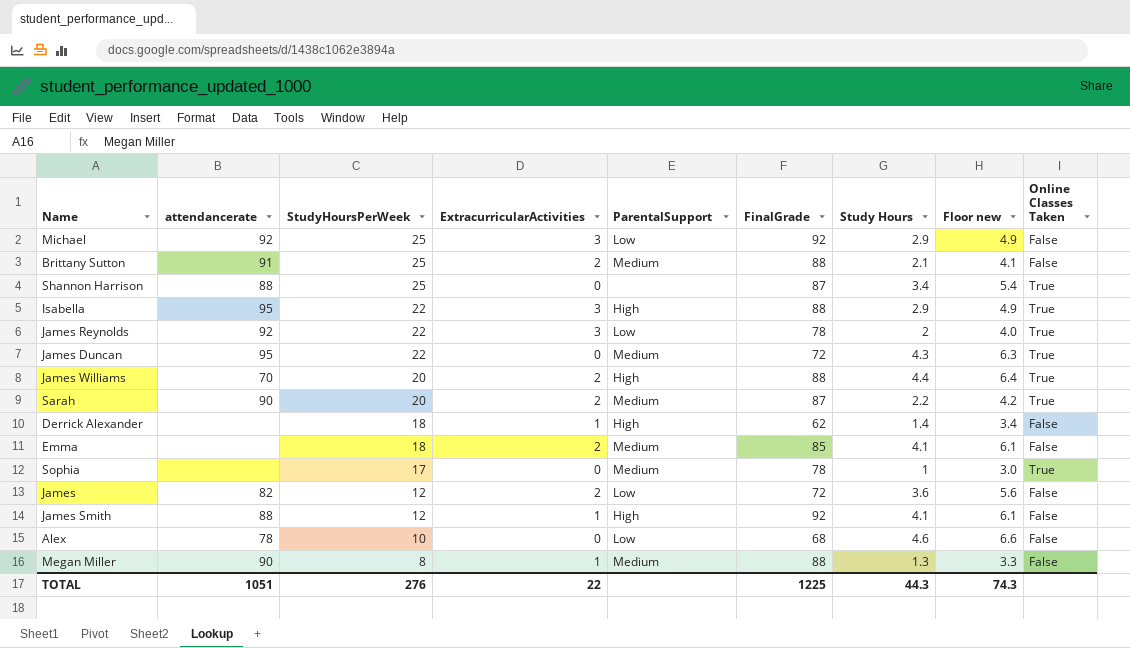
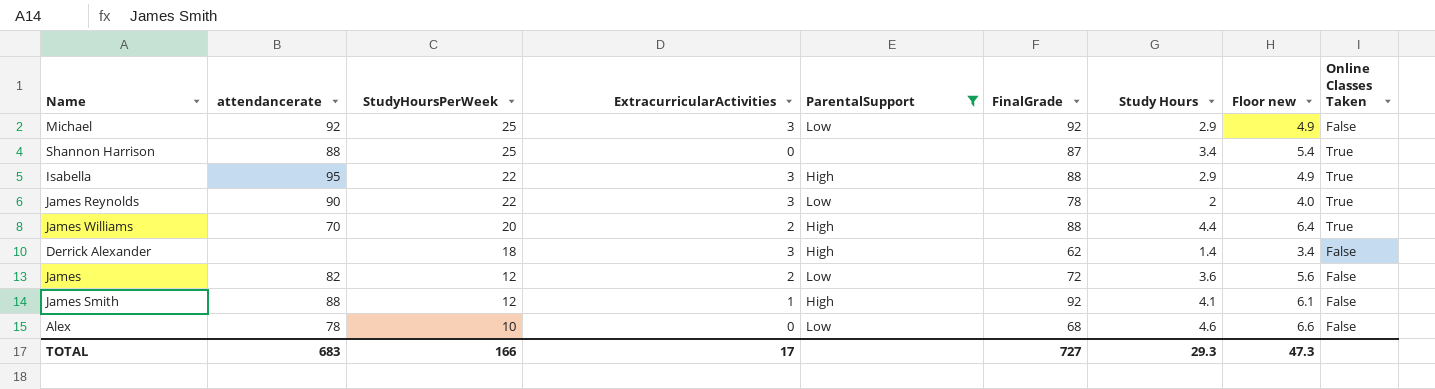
filter: none -> ParentalSupport != Medium
James Reynolds | attendancerate: 92 -> 90
Derrick Alexander | ExtracurricularActivities: 1 -> 3
TOTAL | attendancerate: 1051 -> 683
TOTAL | StudyHoursPerWeek: 276 -> 166
TOTAL | ExtracurricularActivities: 22 -> 17
TOTAL | FinalGrade: 1225 -> 727
TOTAL | Study Hours: 44.3 -> 29.3
TOTAL | Floor new: 74.3 -> 47.3

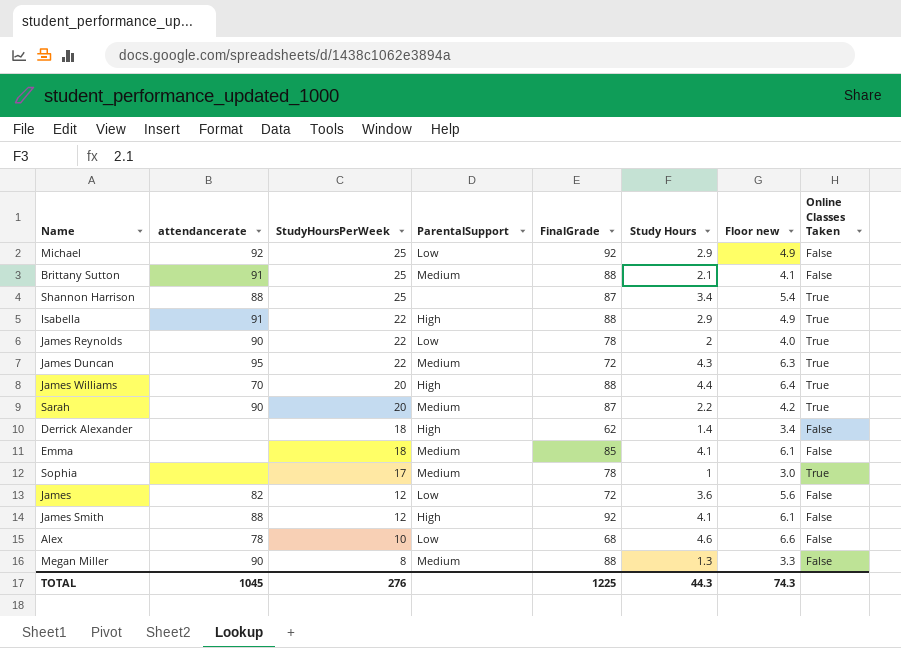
filter: ParentalSupport != Medium -> none
column ExtracurricularActivities | position: 4 -> none
Isabella | attendancerate: 95 -> 91
TOTAL | attendancerate: 683 -> 1045
TOTAL | StudyHoursPerWeek: 166 -> 276
TOTAL | FinalGrade: 727 -> 1225
TOTAL | Study Hours: 29.3 -> 44.3
TOTAL | Floor new: 47.3 -> 74.3

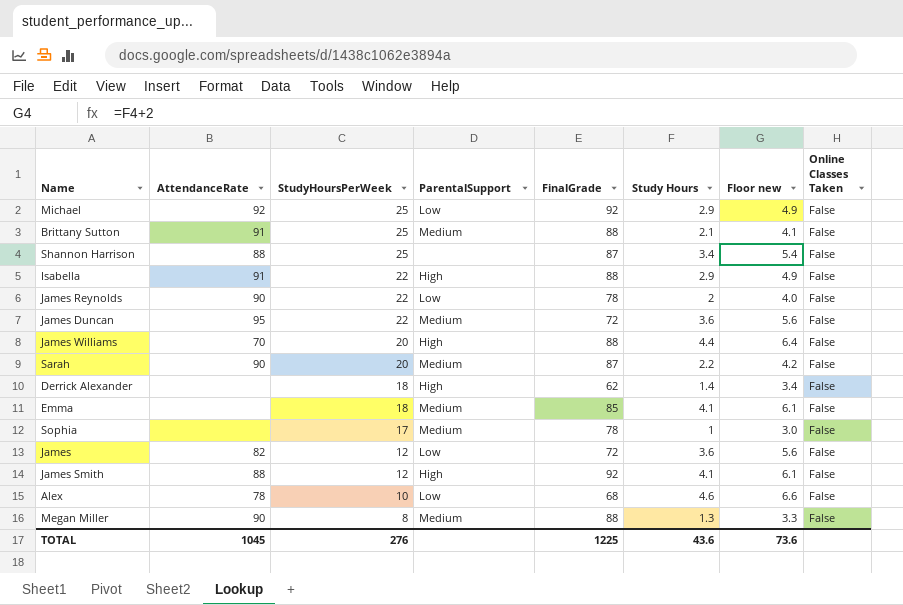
column name: attendancerate -> AttendanceRate
Shannon Harrison | Online Classes Taken: True -> False
Isabella | Online Classes Taken: True -> False
James Reynolds | Online Classes Taken: True -> False
James Duncan | Study Hours: 4.3 -> 3.6
James Duncan | Floor new: 6.3 -> 5.6
James Duncan | Online Classes Taken: True -> False
James Williams | Online Classes Taken: True -> False
Sarah | Online Classes Taken: True -> False
Sophia | Online Classes Taken: True -> False
TOTAL | Study Hours: 44.3 -> 43.6
TOTAL | Floor new: 74.3 -> 73.6

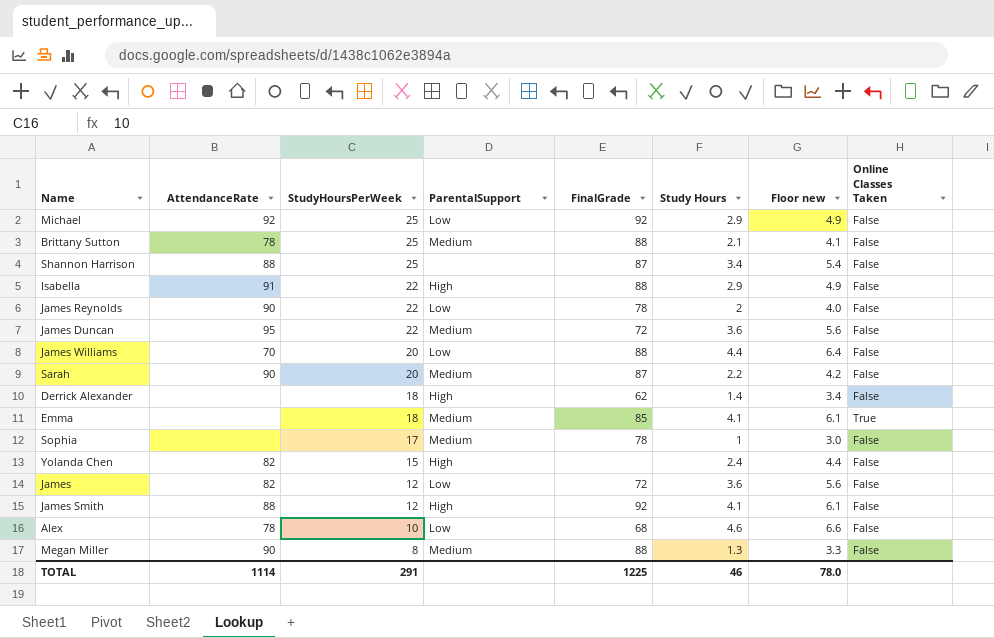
Brittany Sutton | AttendanceRate: 91 -> 78
James Williams | ParentalSupport: High -> Low
Emma | Online Classes Taken: False -> True
row Yolanda Chen: none -> 82 | 15 | High | none | 2.4 | 4.4 | False
TOTAL | AttendanceRate: 1045 -> 1114
TOTAL | StudyHoursPerWeek: 276 -> 291
TOTAL | Study Hours: 43.6 -> 46
TOTAL | Floor new: 73.6 -> 78.0

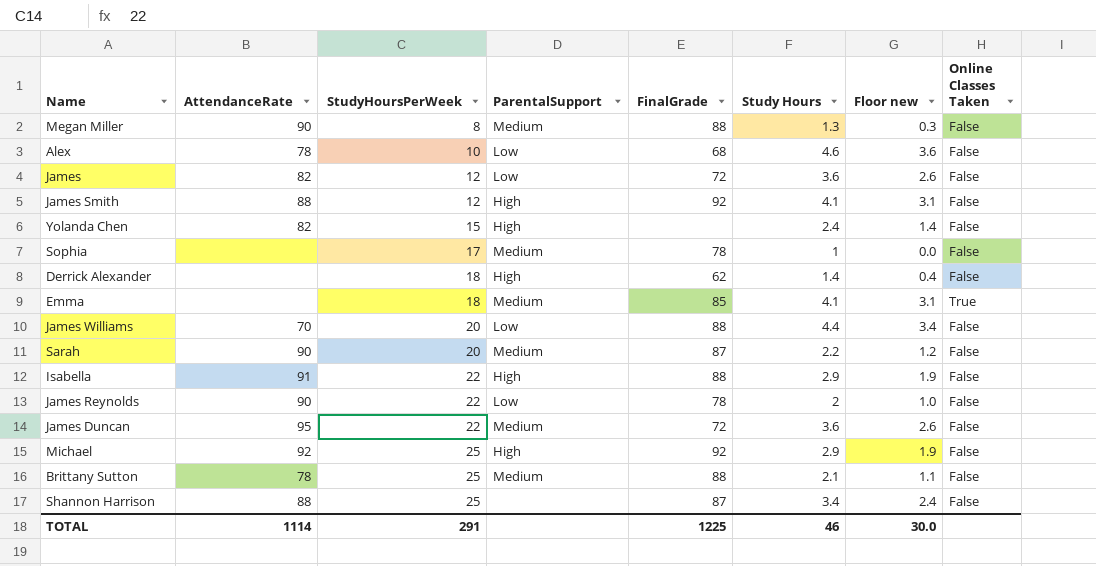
row order: StudyHoursPerWeek descending -> StudyHoursPerWeek ascending
column Floor new | formula: [Study Hours] + 2 -> [Study Hours] - 1
Michael | ParentalSupport: Low -> High
TOTAL | Floor new: 78.0 -> 30.0

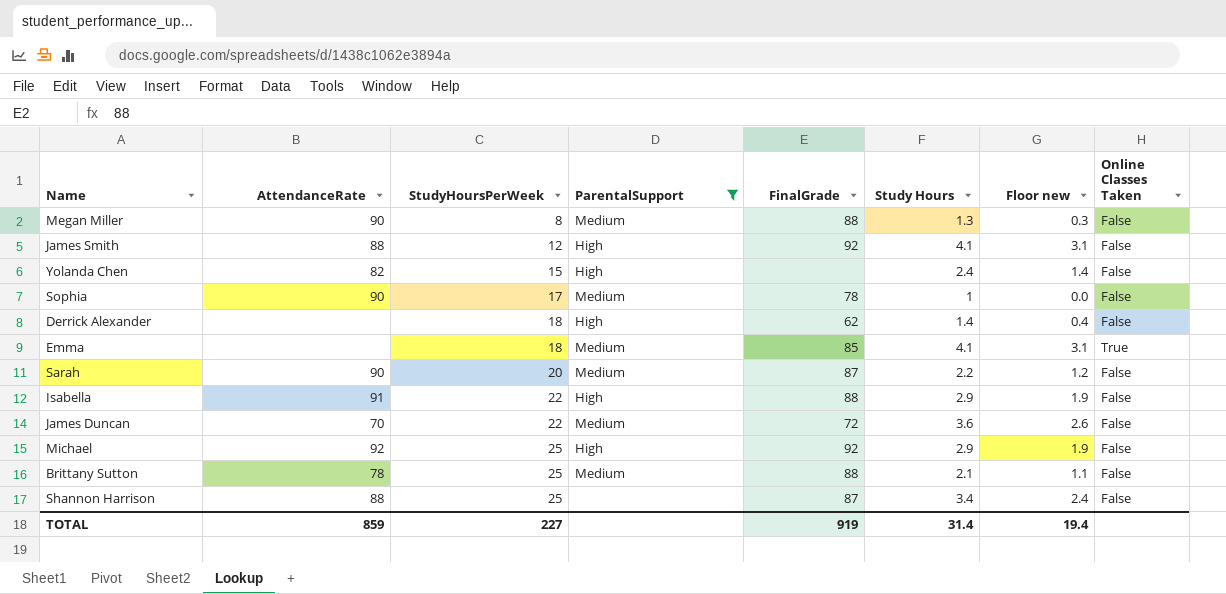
filter: none -> ParentalSupport != Low
Sophia | AttendanceRate: none -> 90
James Duncan | AttendanceRate: 95 -> 70
TOTAL | AttendanceRate: 1114 -> 859
TOTAL | StudyHoursPerWeek: 291 -> 227
TOTAL | FinalGrade: 1225 -> 919
TOTAL | Study Hours: 46 -> 31.4
TOTAL | Floor new: 30.0 -> 19.4

